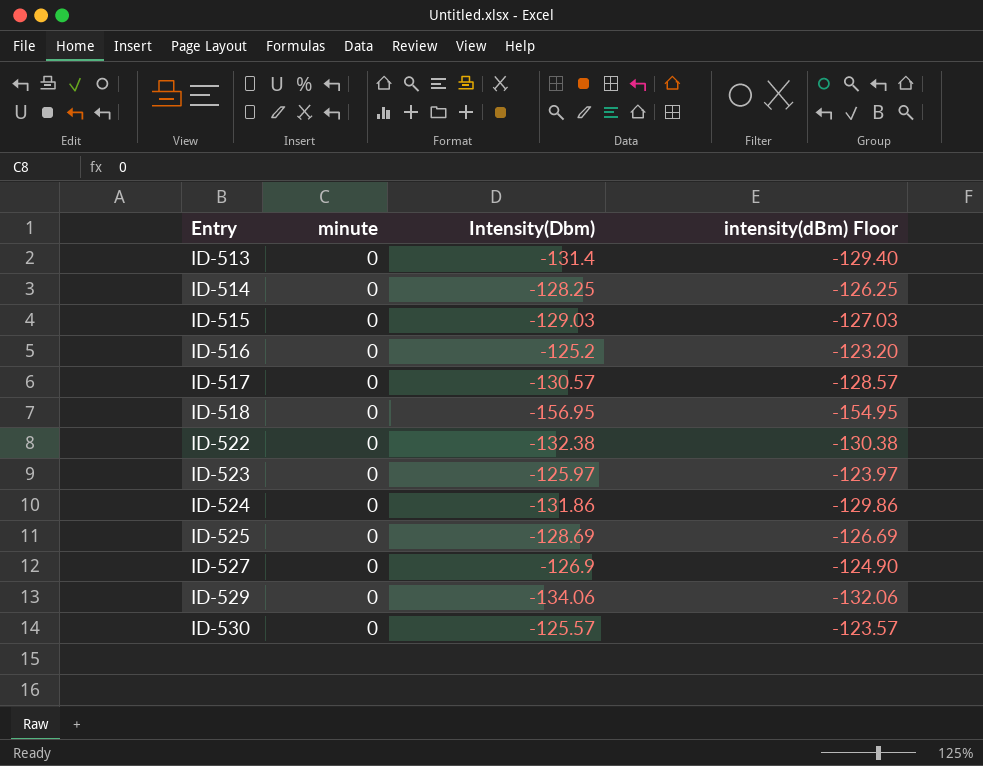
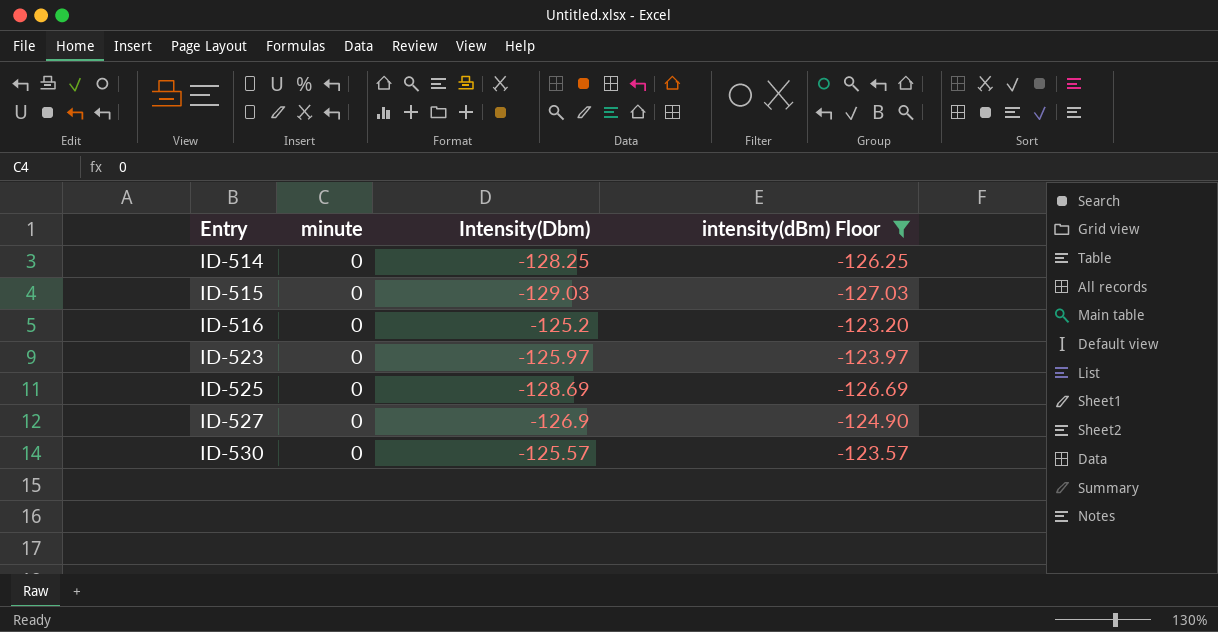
filter: none -> intensity(dBm) Floor >= -127.03

